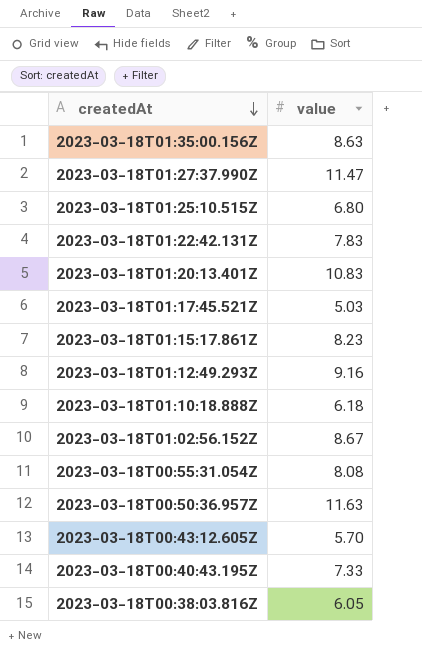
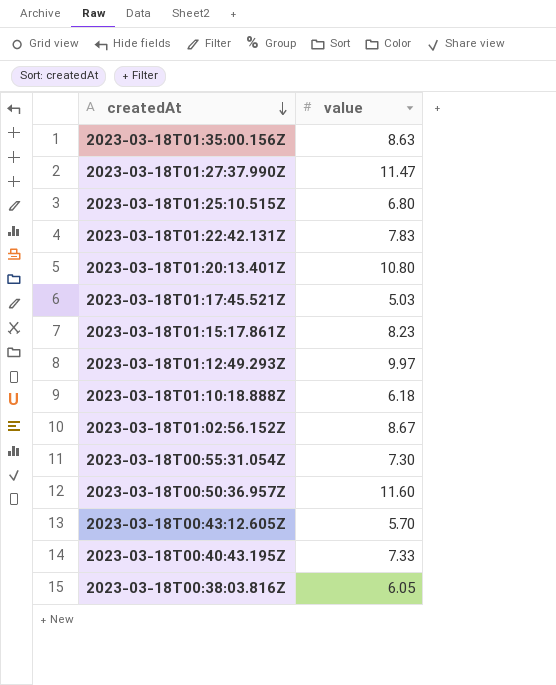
2023-03-18T01:20:13.401Z | value: 10.83 -> 10.80
2023-03-18T01:12:49.293Z | value: 9.16 -> 9.97
2023-03-18T00:55:31.054Z | value: 8.08 -> 7.30
2023-03-18T00:50:36.957Z | value: 11.63 -> 11.60

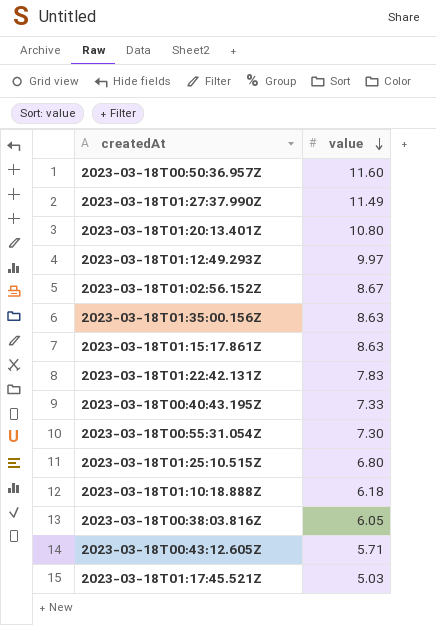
row order: createdAt descending -> value descending
2023-03-18T01:27:37.990Z | value: 11.47 -> 11.49
2023-03-18T01:15:17.861Z | value: 8.23 -> 8.63
2023-03-18T00:43:12.605Z | value: 5.70 -> 5.71

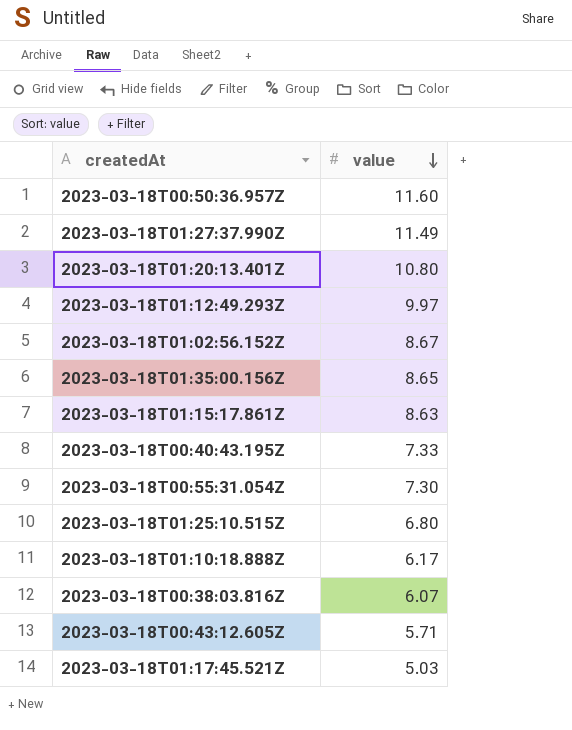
row 2023-03-18T01:22:42.131Z: 7.83 -> none
2023-03-18T01:35:00.156Z | value: 8.63 -> 8.65
2023-03-18T01:10:18.888Z | value: 6.18 -> 6.17
2023-03-18T00:38:03.816Z | value: 6.05 -> 6.07

